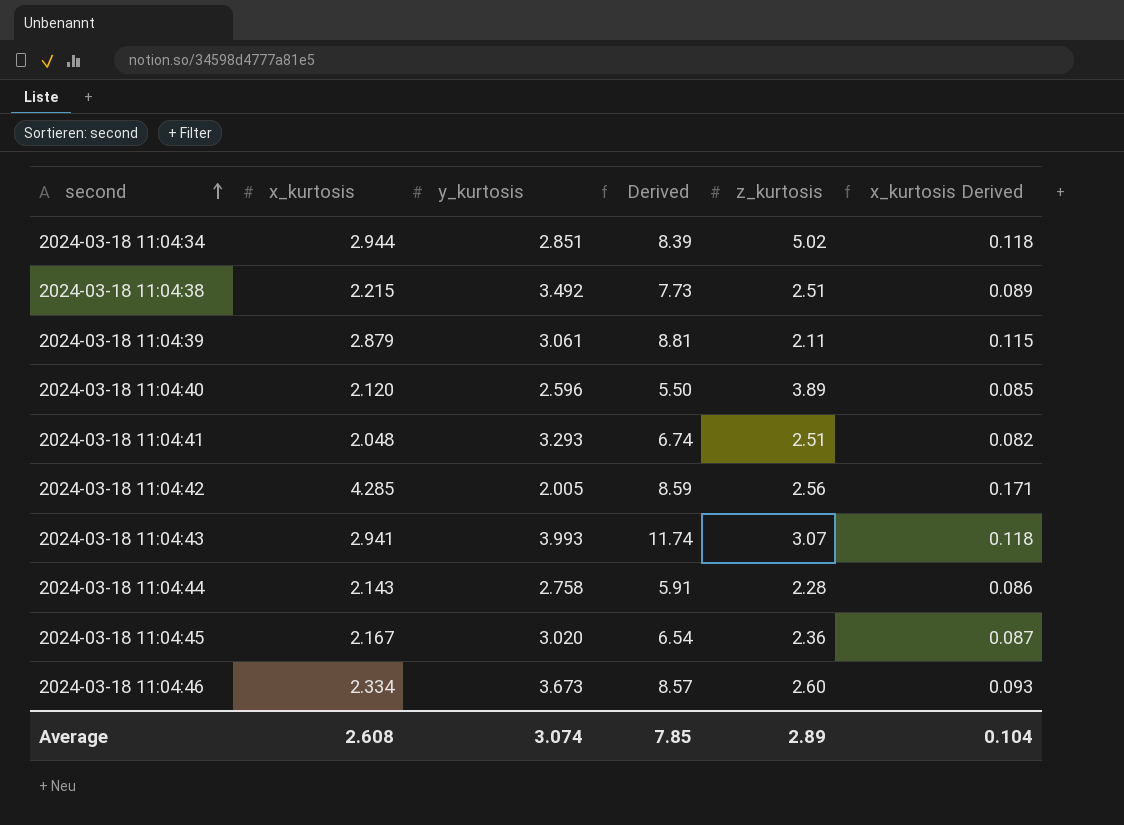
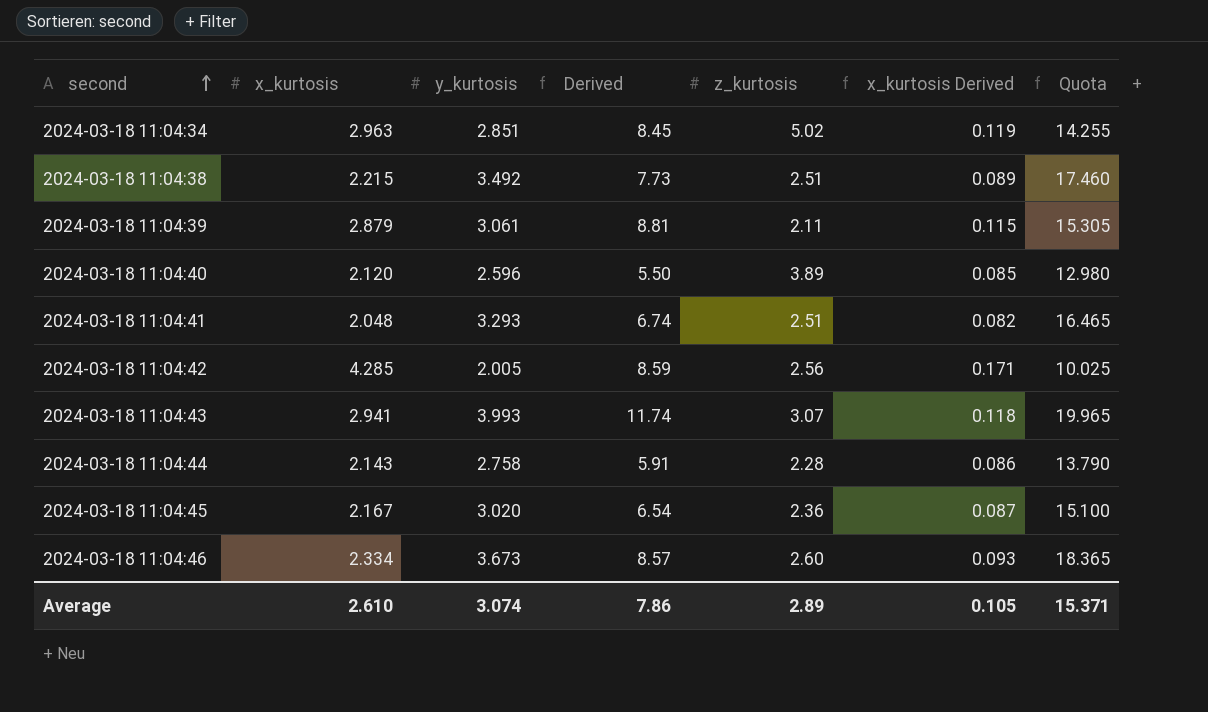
column Quota | formula: none -> [y_kurtosis] * 5
2024-03-18 11:04:34 | x_kurtosis: 2.944 -> 2.963
2024-03-18 11:04:34 | Derived: 8.39 -> 8.45
2024-03-18 11:04:34 | x_kurtosis Derived: 0.118 -> 0.119
Average | x_kurtosis: 2.608 -> 2.610
Average | Derived: 7.85 -> 7.86
Average | x_kurtosis Derived: 0.104 -> 0.105

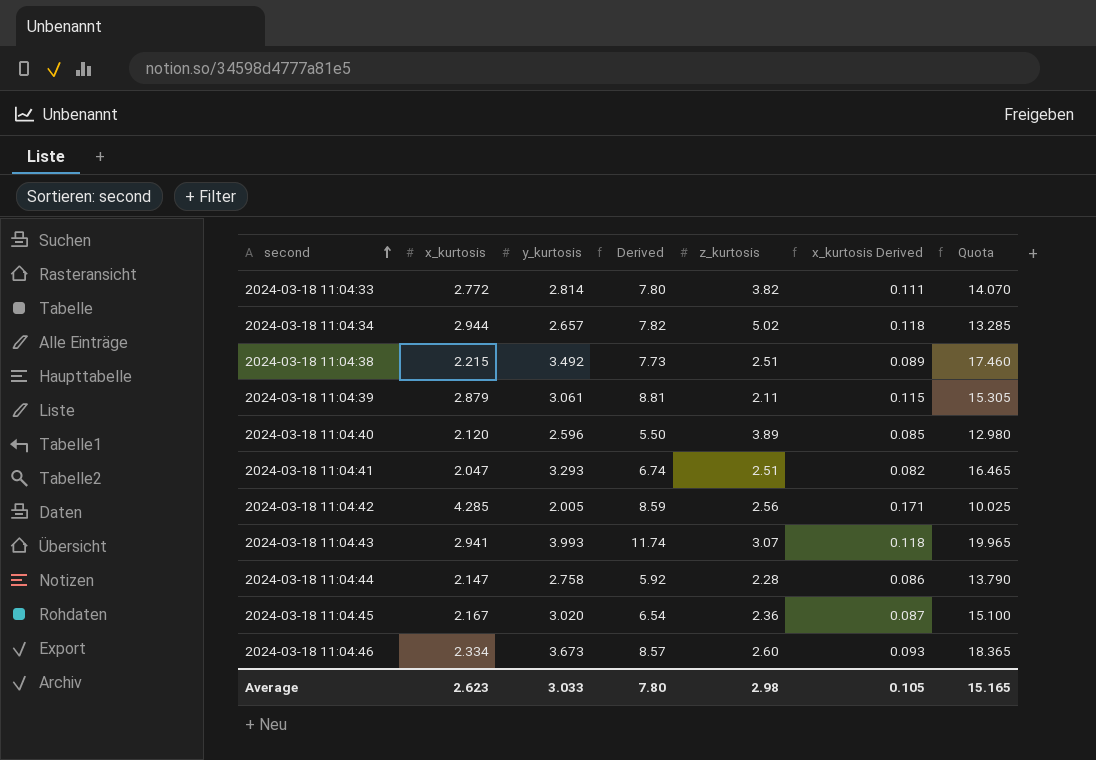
row 2024-03-18 11:04:33: none -> 2.772 | 2.814 | 7.80 | 3.82 | 0.111 | 14.070
2024-03-18 11:04:34 | x_kurtosis: 2.963 -> 2.944
2024-03-18 11:04:34 | y_kurtosis: 2.851 -> 2.657
2024-03-18 11:04:34 | Derived: 8.45 -> 7.82
2024-03-18 11:04:34 | x_kurtosis Derived: 0.119 -> 0.118
2024-03-18 11:04:34 | Quota: 14.255 -> 13.285
2024-03-18 11:04:41 | x_kurtosis: 2.048 -> 2.047
2024-03-18 11:04:44 | x_kurtosis: 2.143 -> 2.147
2024-03-18 11:04:44 | Derived: 5.91 -> 5.92
Average | x_kurtosis: 2.610 -> 2.623
Average | y_kurtosis: 3.074 -> 3.033
Average | Derived: 7.86 -> 7.80
Average | z_kurtosis: 2.89 -> 2.98
Average | Quota: 15.371 -> 15.165

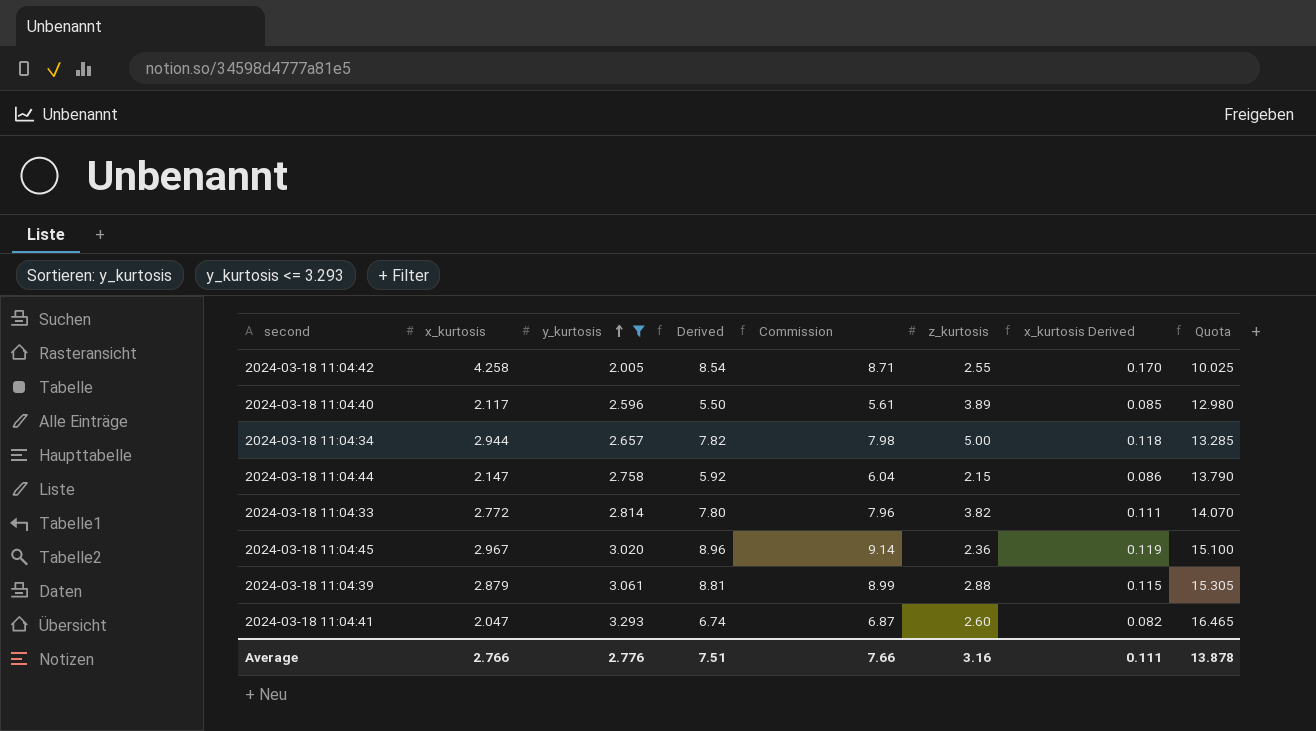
filter: none -> y_kurtosis <= 3.293
row order: second ascending -> y_kurtosis ascending
column Commission | formula: none -> [Derived] * 1.02
2024-03-18 11:04:42 | x_kurtosis: 4.285 -> 4.258
2024-03-18 11:04:42 | Derived: 8.59 -> 8.54
2024-03-18 11:04:42 | z_kurtosis: 2.56 -> 2.55
2024-03-18 11:04:42 | x_kurtosis Derived: 0.171 -> 0.170
2024-03-18 11:04:40 | x_kurtosis: 2.120 -> 2.117
2024-03-18 11:04:34 | z_kurtosis: 5.02 -> 5.00
2024-03-18 11:04:44 | z_kurtosis: 2.28 -> 2.15
2024-03-18 11:04:45 | x_kurtosis: 2.167 -> 2.967
2024-03-18 11:04:45 | Derived: 6.54 -> 8.96
2024-03-18 11:04:45 | x_kurtosis Derived: 0.087 -> 0.119
2024-03-18 11:04:39 | z_kurtosis: 2.11 -> 2.88
2024-03-18 11:04:41 | z_kurtosis: 2.51 -> 2.60
Average | x_kurtosis: 2.623 -> 2.766
Average | y_kurtosis: 3.033 -> 2.776
Average | Derived: 7.80 -> 7.51
Average | z_kurtosis: 2.98 -> 3.16
Average | x_kurtosis Derived: 0.105 -> 0.111
Average | Quota: 15.165 -> 13.878

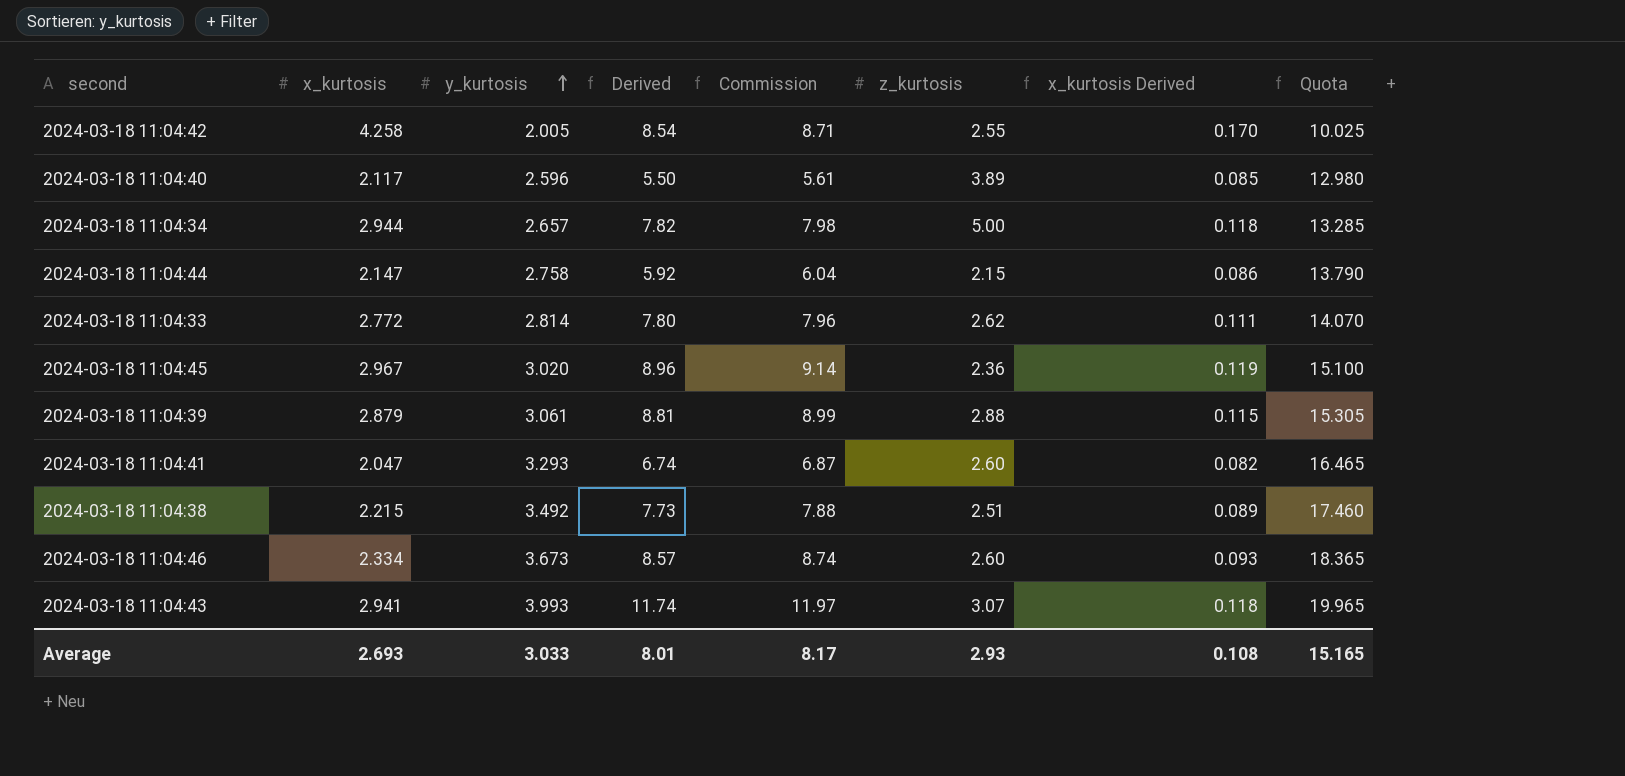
filter: y_kurtosis <= 3.293 -> none
2024-03-18 11:04:33 | z_kurtosis: 3.82 -> 2.62
Average | x_kurtosis: 2.766 -> 2.693
Average | y_kurtosis: 2.776 -> 3.033
Average | Derived: 7.51 -> 8.01
Average | Commission: 7.66 -> 8.17
Average | z_kurtosis: 3.16 -> 2.93
Average | x_kurtosis Derived: 0.111 -> 0.108
Average | Quota: 13.878 -> 15.165

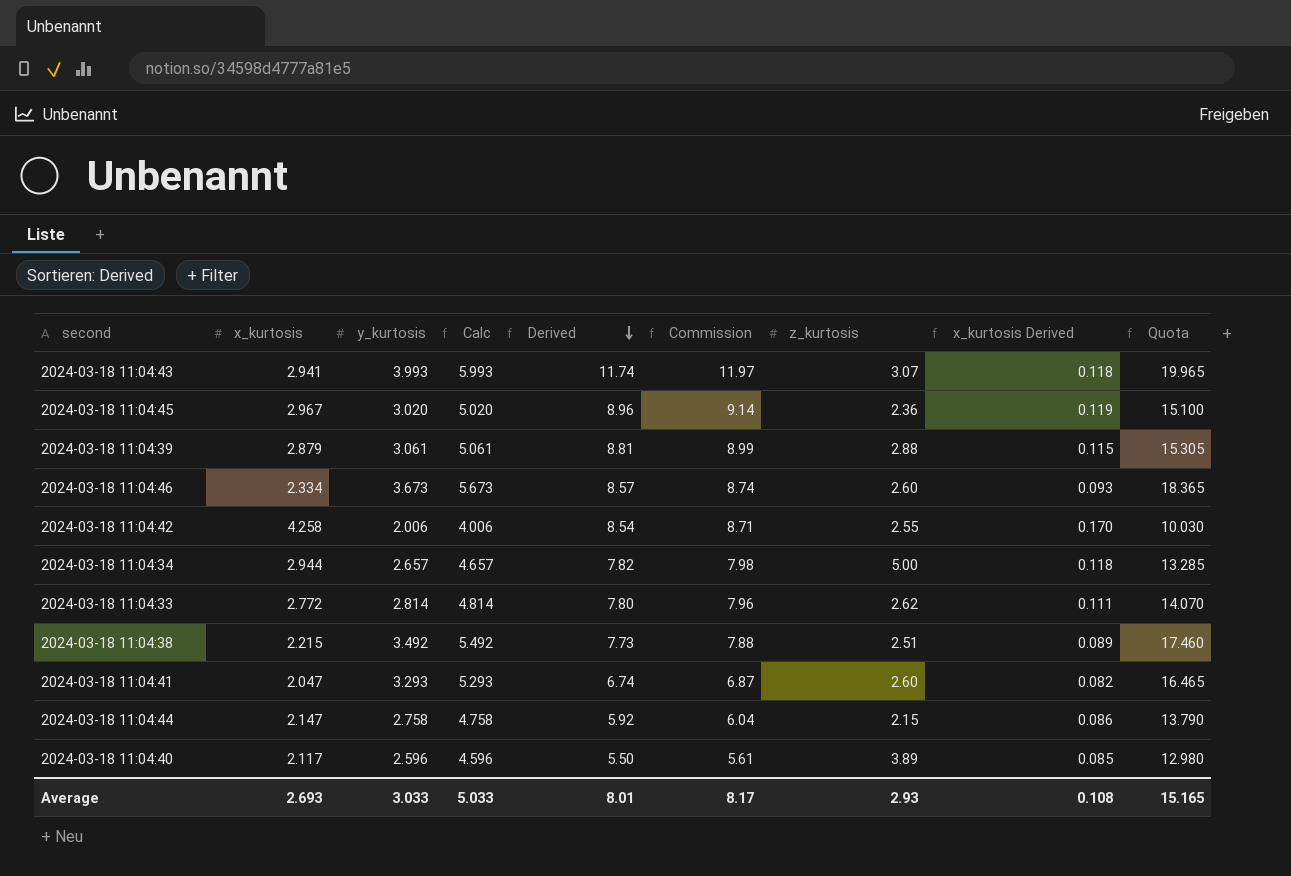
row order: y_kurtosis ascending -> Derived descending
column Calc | formula: none -> [y_kurtosis] + 2
2024-03-18 11:04:42 | y_kurtosis: 2.005 -> 2.006
2024-03-18 11:04:42 | Quota: 10.025 -> 10.030

